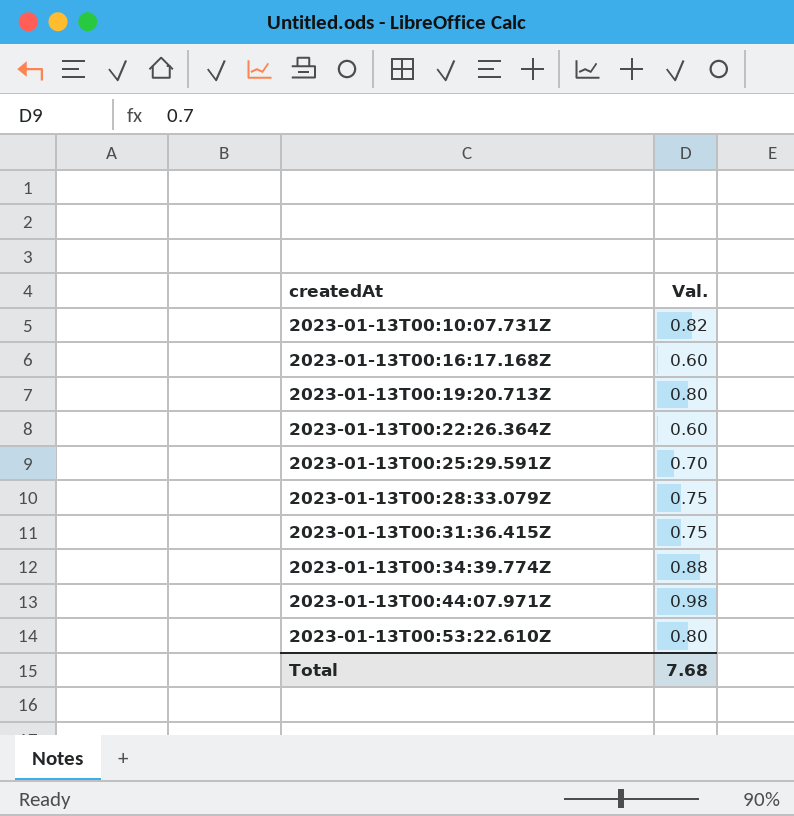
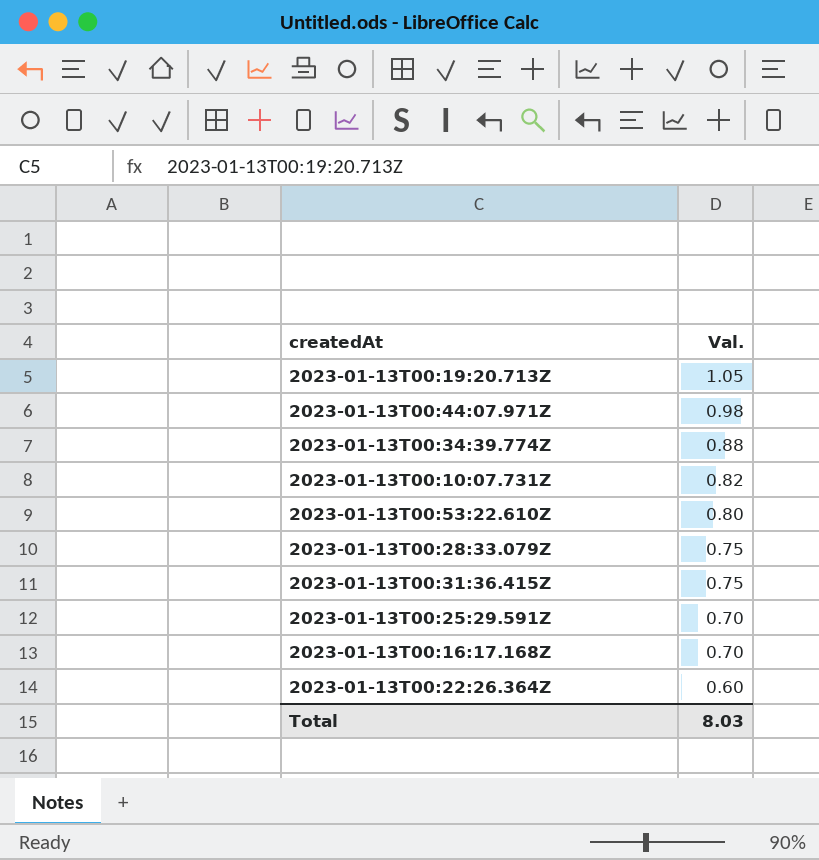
row order: createdAt ascending -> Val. descending
2023-01-13T00:19:20.713Z | Val.: 0.80 -> 1.05
2023-01-13T00:16:17.168Z | Val.: 0.60 -> 0.70
Total | Val.: 7.68 -> 8.03

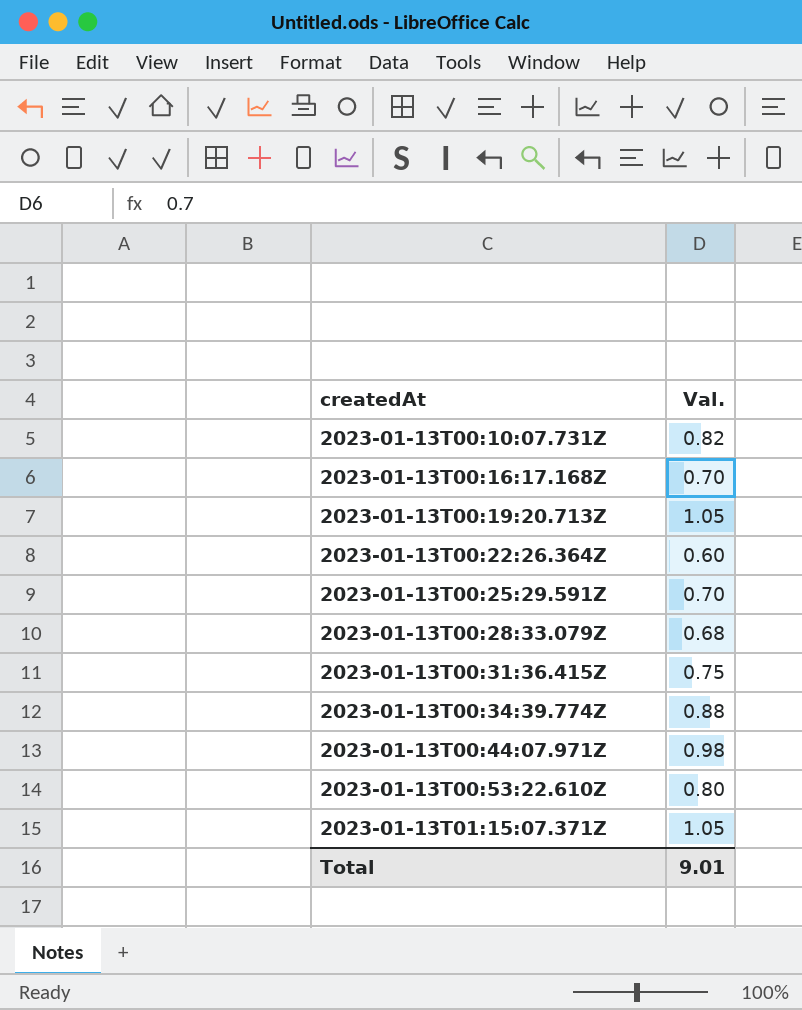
row order: Val. descending -> createdAt ascending
2023-01-13T00:28:33.079Z | Val.: 0.75 -> 0.68
row 2023-01-13T01:15:07.371Z: none -> 1.05
Total | Val.: 8.03 -> 9.01

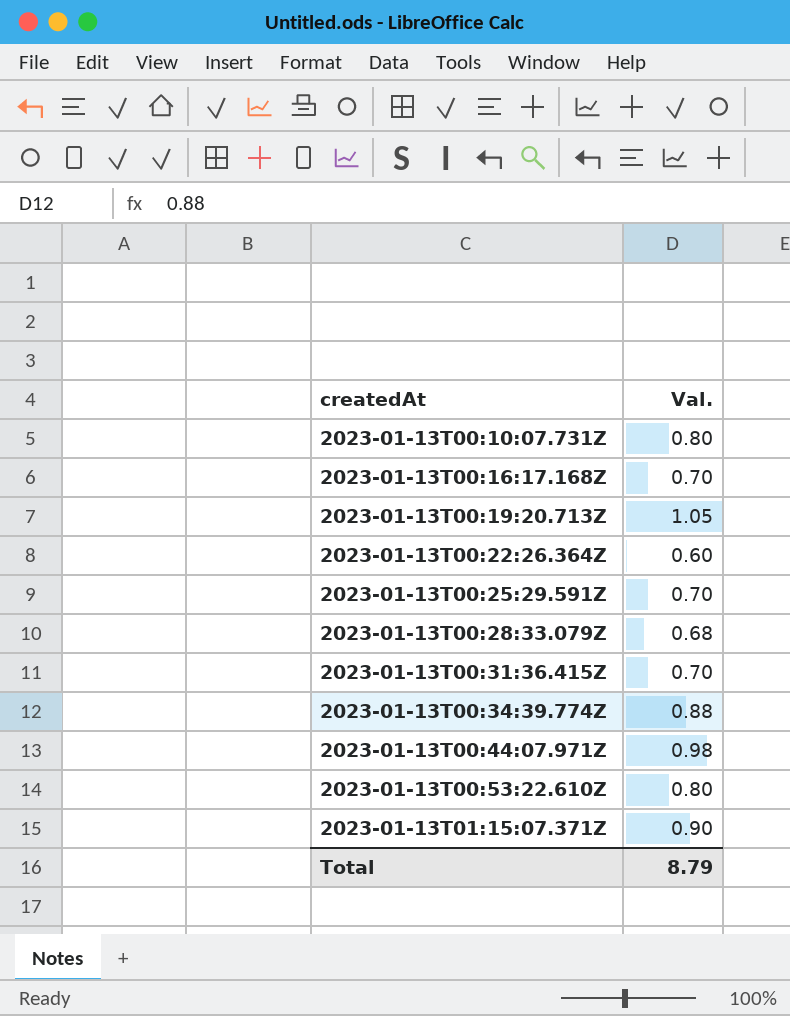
2023-01-13T00:10:07.731Z | Val.: 0.82 -> 0.80
2023-01-13T00:31:36.415Z | Val.: 0.75 -> 0.70
2023-01-13T01:15:07.371Z | Val.: 1.05 -> 0.90
Total | Val.: 9.01 -> 8.79

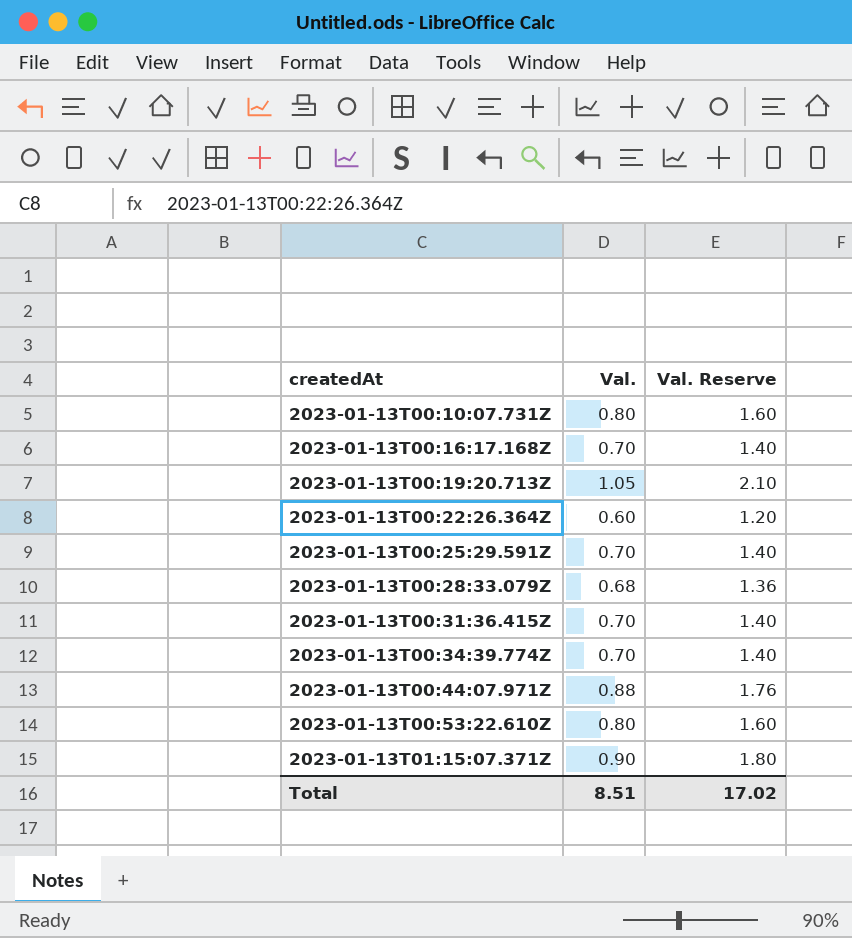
column Val. Reserve | formula: none -> [Val.] * 2
2023-01-13T00:34:39.774Z | Val.: 0.88 -> 0.70
2023-01-13T00:44:07.971Z | Val.: 0.98 -> 0.88
Total | Val.: 8.79 -> 8.51

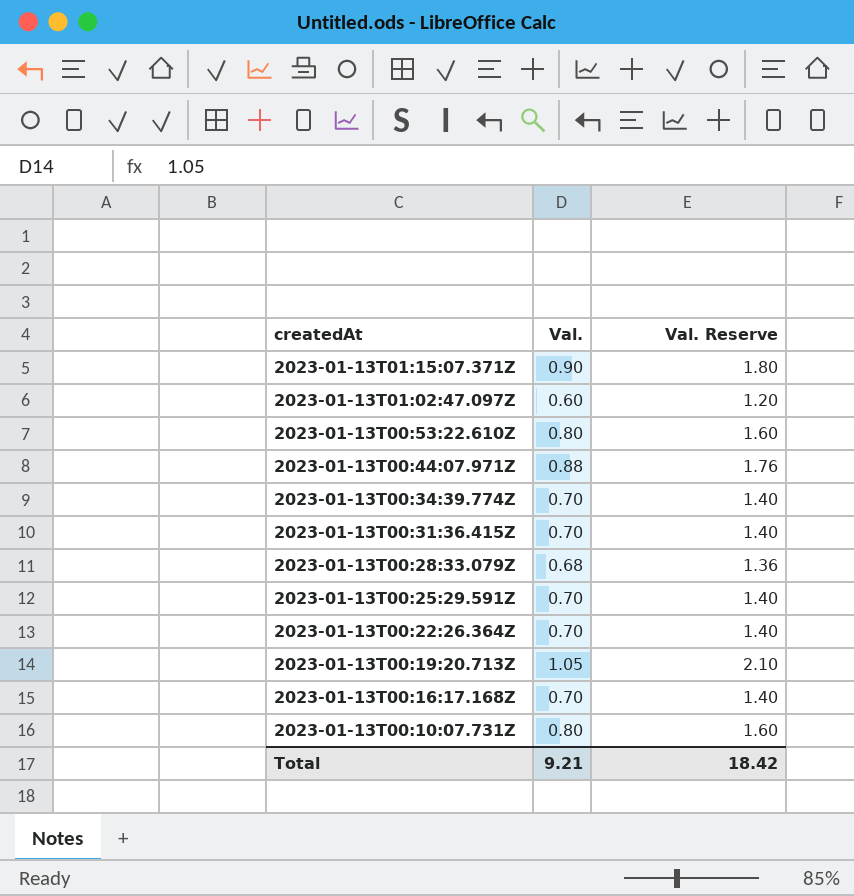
row order: createdAt ascending -> createdAt descending
row 2023-01-13T01:02:47.097Z: none -> 0.60 | 1.20
2023-01-13T00:22:26.364Z | Val.: 0.60 -> 0.70
2023-01-13T00:22:26.364Z | Val. Reserve: 1.20 -> 1.40
Total | Val.: 8.51 -> 9.21
Total | Val. Reserve: 17.02 -> 18.42

